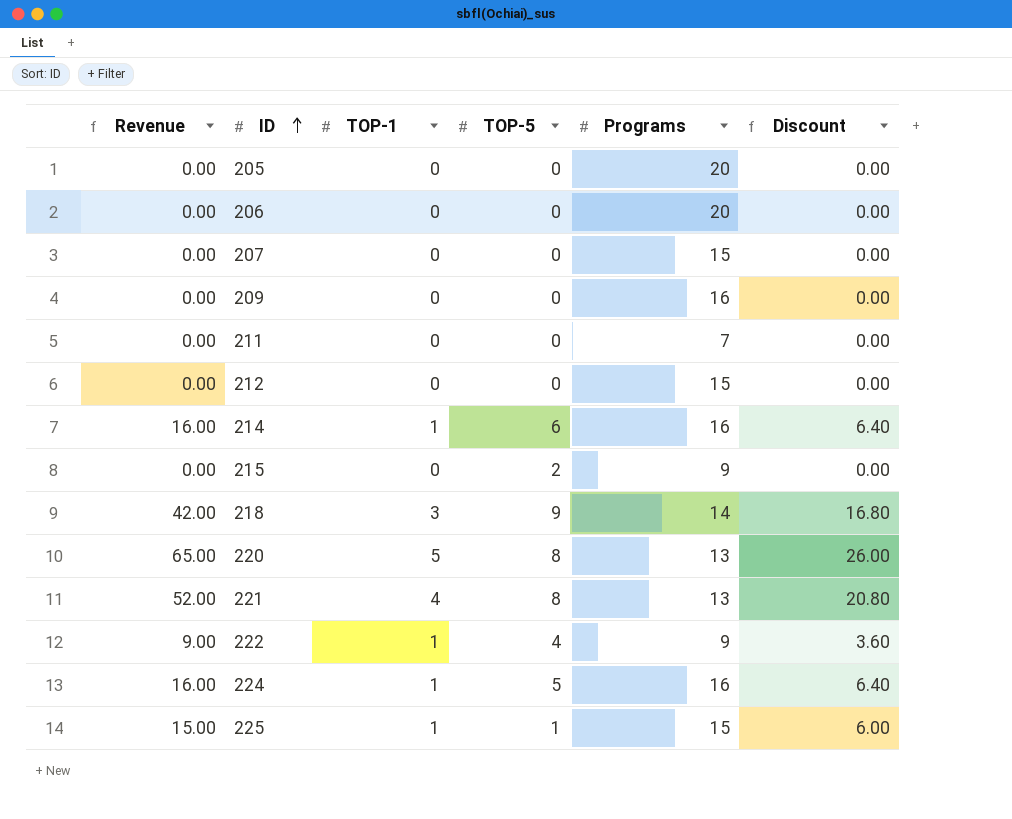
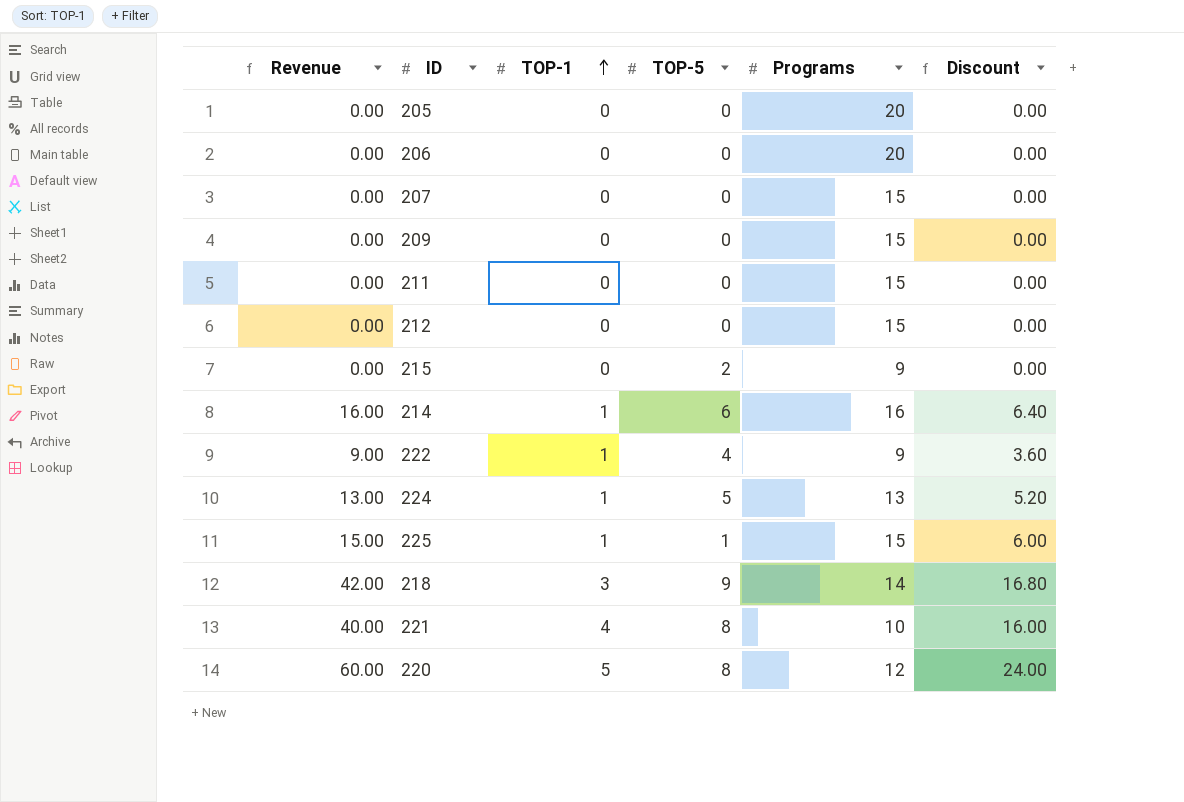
row order: ID ascending -> TOP-1 ascending
209 | Programs: 16 -> 15
211 | Programs: 7 -> 15
224 | Revenue: 16.00 -> 13.00
224 | Programs: 16 -> 13
224 | Discount: 6.40 -> 5.20
221 | Revenue: 52.00 -> 40.00
221 | Programs: 13 -> 10
221 | Discount: 20.80 -> 16.00
220 | Revenue: 65.00 -> 60.00
220 | Programs: 13 -> 12
220 | Discount: 26.00 -> 24.00

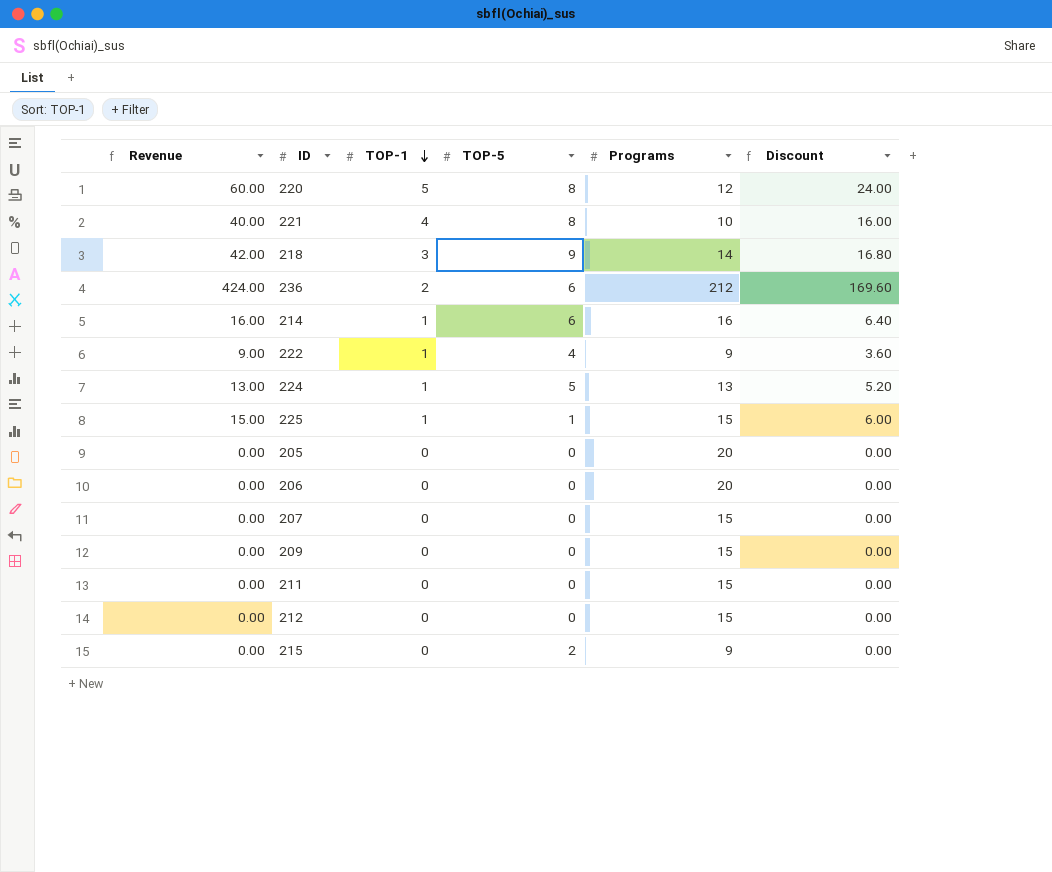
row order: TOP-1 ascending -> TOP-1 descending
row 236: none -> 424.00 | 2 | 6 | 212 | 169.60

